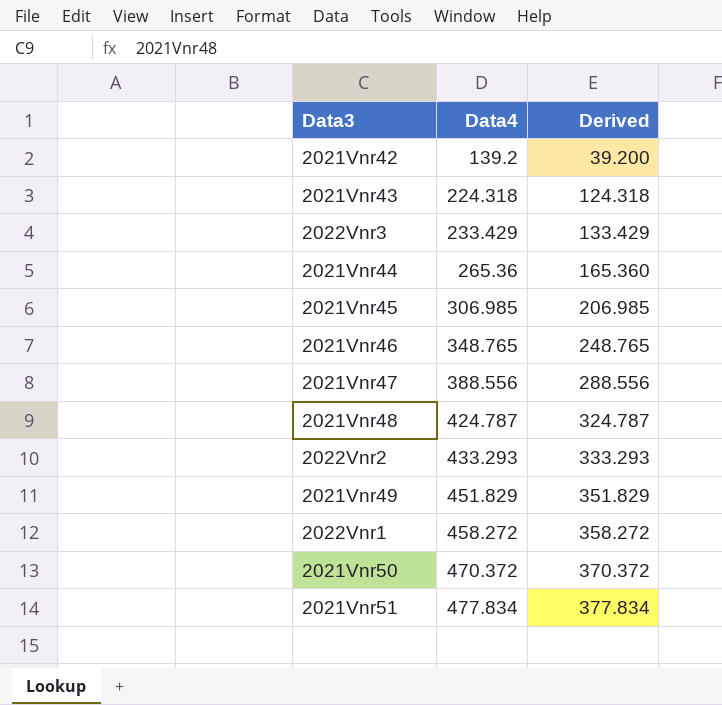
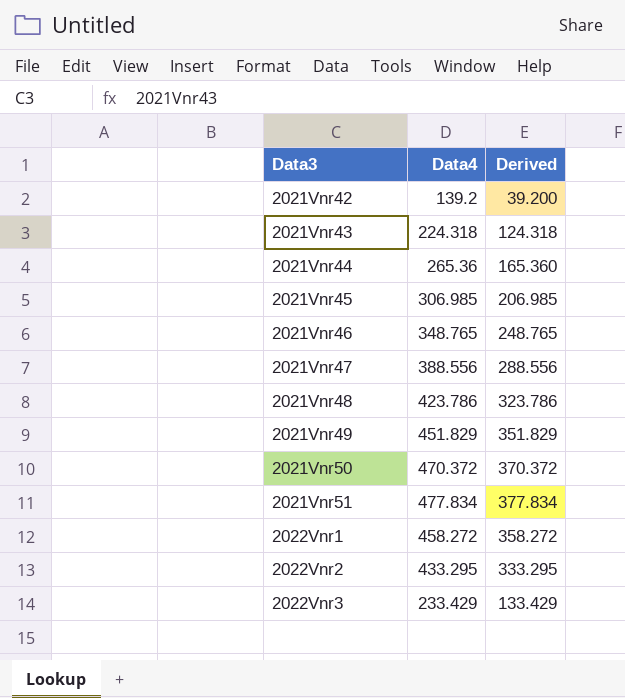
row order: Data4 ascending -> Data3 ascending
2021Vnr48 | Data4: 424.787 -> 423.786
2021Vnr48 | Derived: 324.787 -> 323.786
2022Vnr2 | Data4: 433.293 -> 433.295
2022Vnr2 | Derived: 333.293 -> 333.295

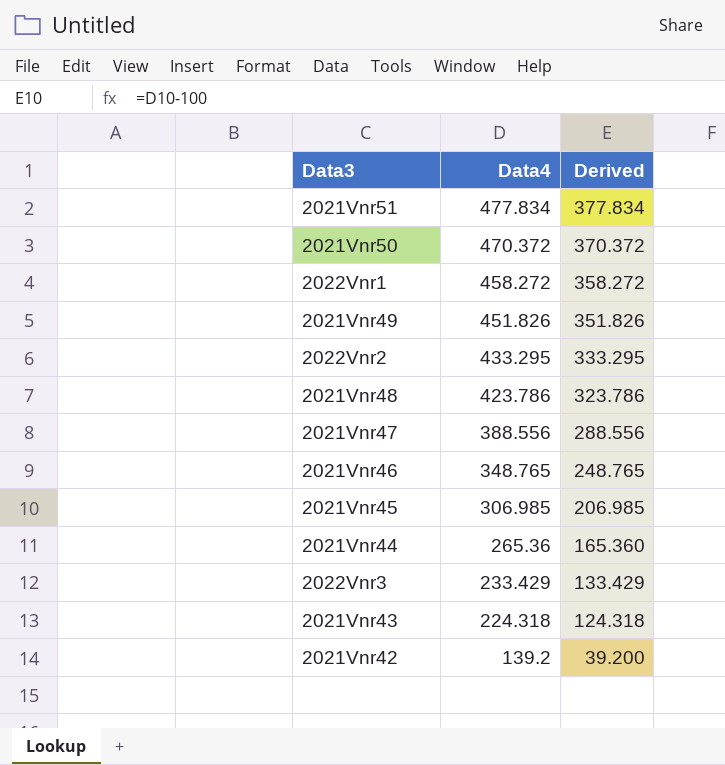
row order: Data3 ascending -> Data4 descending
2021Vnr49 | Data4: 451.829 -> 451.826
2021Vnr49 | Derived: 351.829 -> 351.826

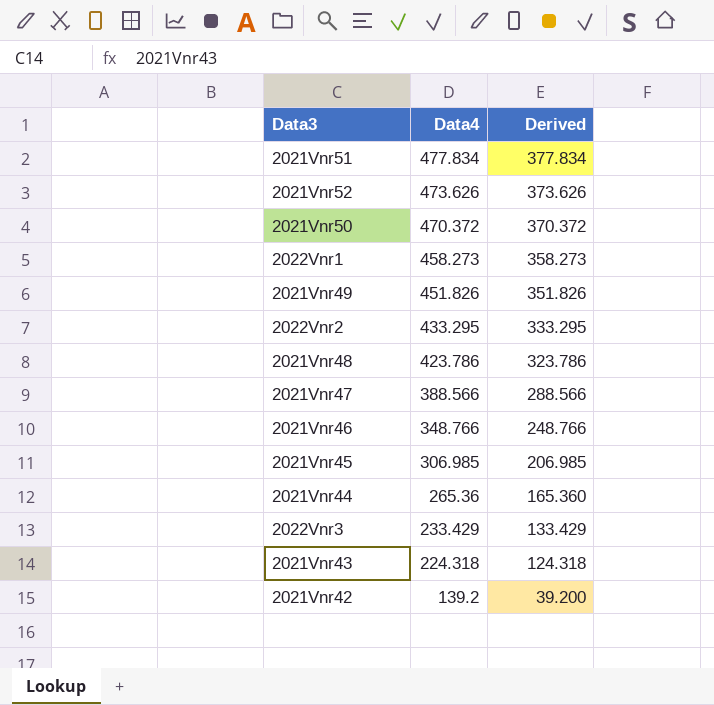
row 2021Vnr52: none -> 473.626 | 373.626
2022Vnr1 | Data4: 458.272 -> 458.273
2022Vnr1 | Derived: 358.272 -> 358.273
2021Vnr47 | Data4: 388.556 -> 388.566
2021Vnr47 | Derived: 288.556 -> 288.566
2021Vnr46 | Data4: 348.765 -> 348.766
2021Vnr46 | Derived: 248.765 -> 248.766

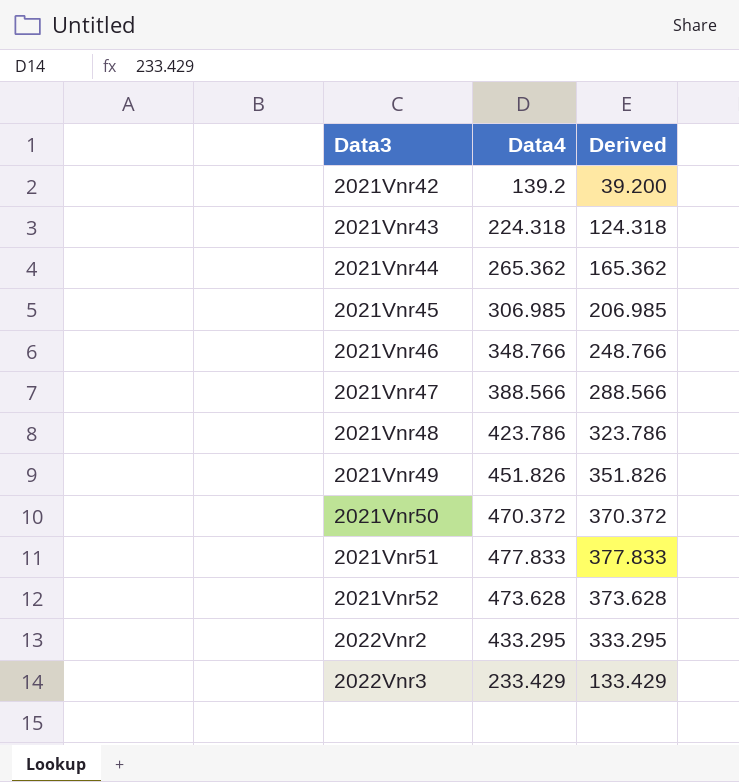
row order: Data4 descending -> Data3 ascending
row 2022Vnr1: 458.273 | 358.273 -> none
2021Vnr44 | Data4: 265.36 -> 265.362
2021Vnr44 | Derived: 165.360 -> 165.362
2021Vnr51 | Data4: 477.834 -> 477.833
2021Vnr51 | Derived: 377.834 -> 377.833
2021Vnr52 | Data4: 473.626 -> 473.628
2021Vnr52 | Derived: 373.626 -> 373.628

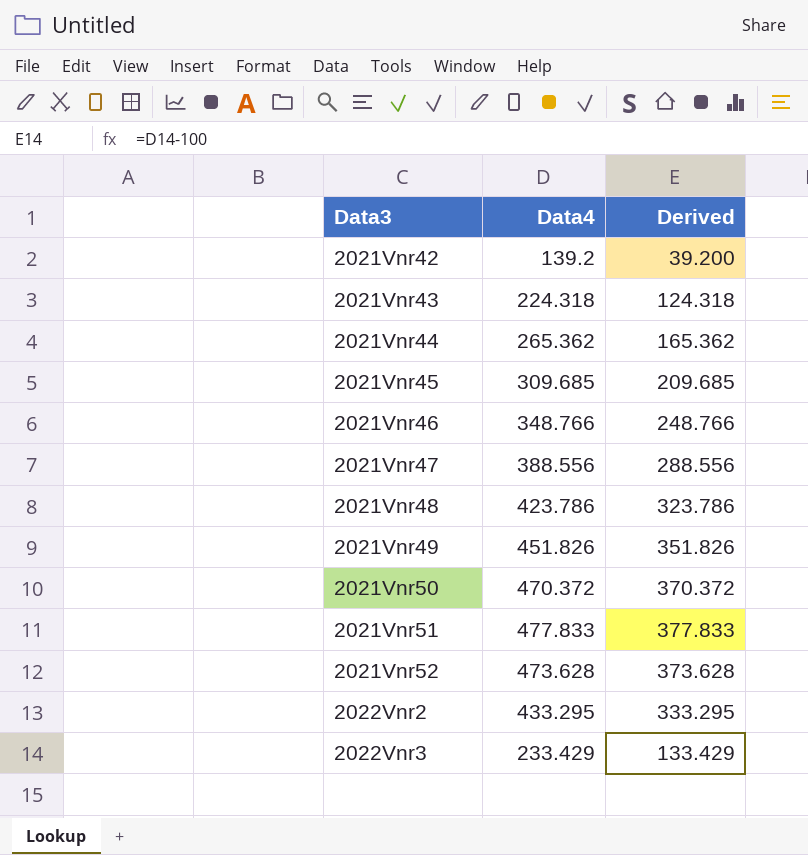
2021Vnr45 | Data4: 306.985 -> 309.685
2021Vnr45 | Derived: 206.985 -> 209.685
2021Vnr47 | Data4: 388.566 -> 388.556
2021Vnr47 | Derived: 288.566 -> 288.556

